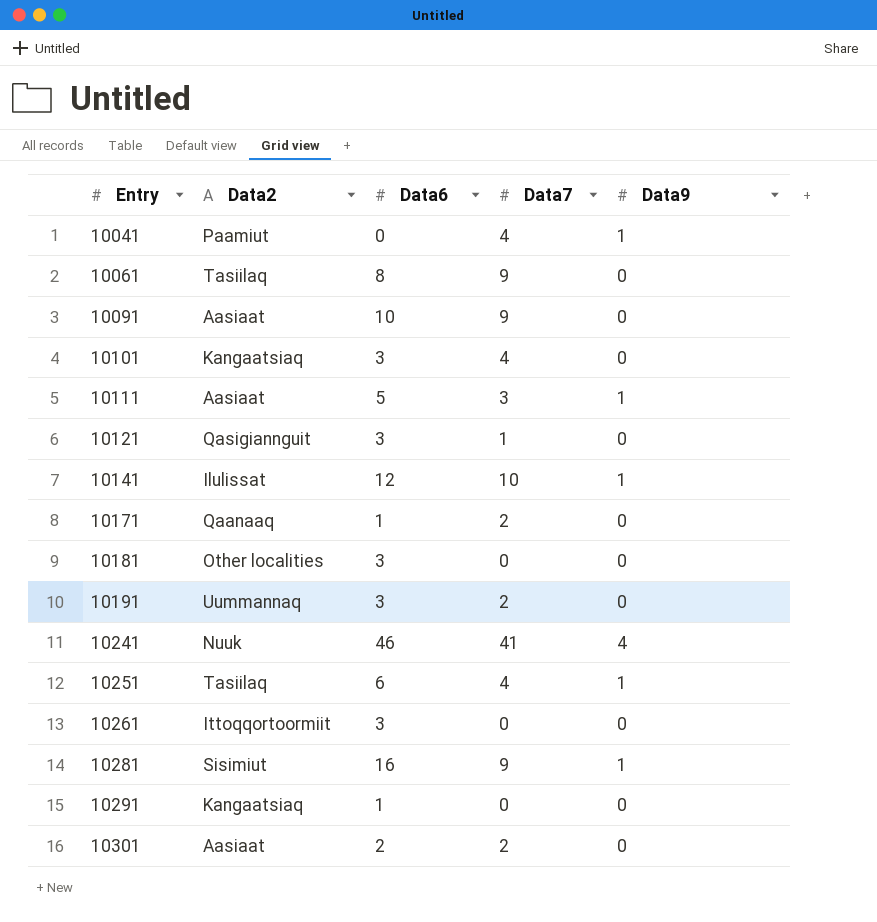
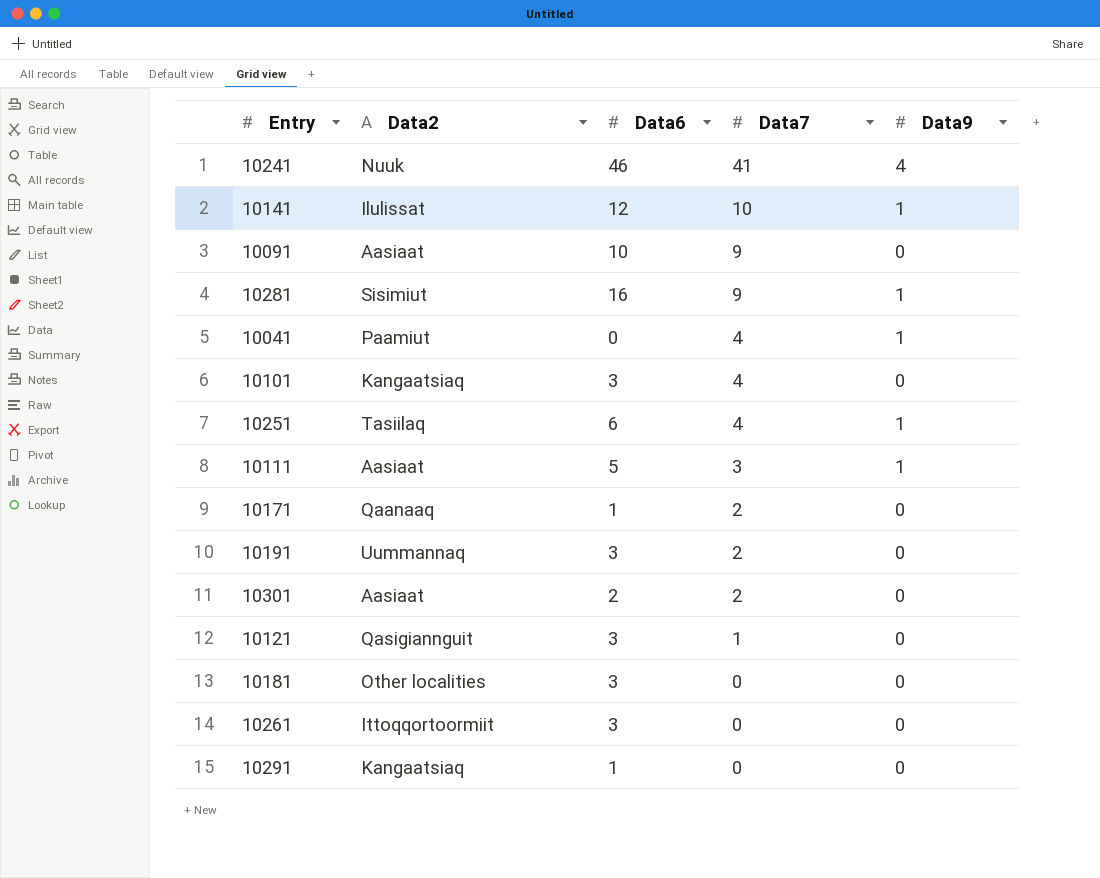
row order: Entry ascending -> Data7 descending
row 10061: Tasiilaq | 8 | 9 | 0 -> none

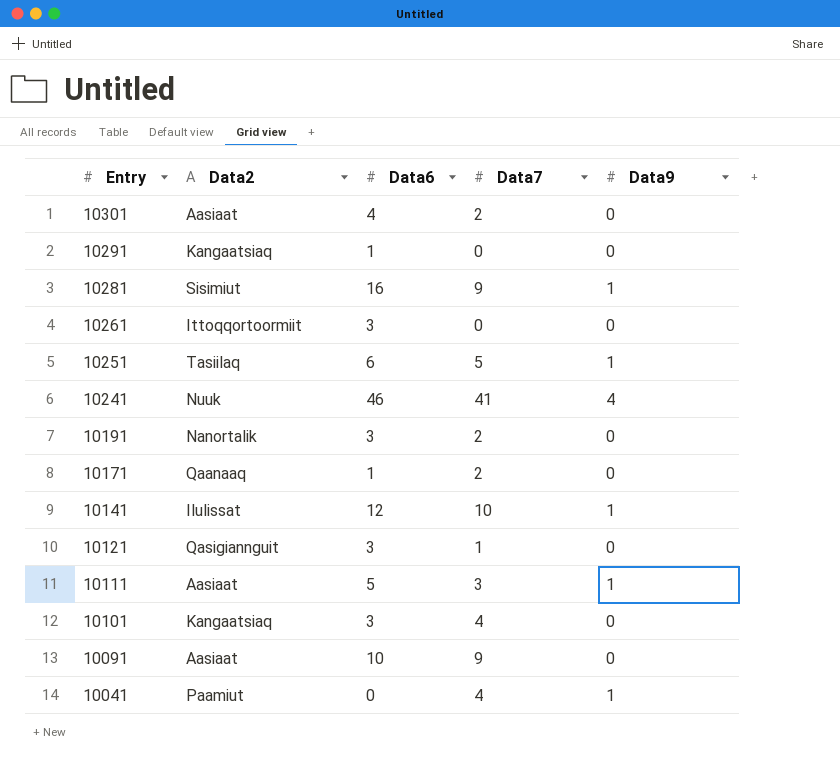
row order: Data7 descending -> Entry descending
row 10181: Other localities | 3 | 0 | 0 -> none
10301 | Data6: 2 -> 4
10251 | Data7: 4 -> 5
10191 | Data2: Uummannaq -> Nanortalik

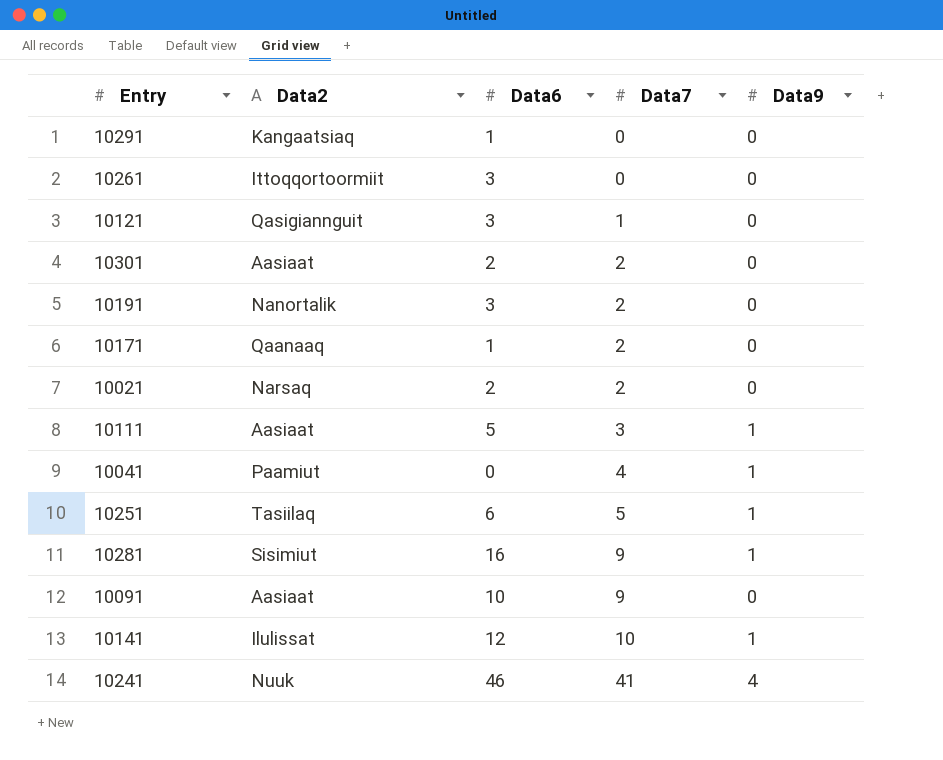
row order: Entry descending -> Data7 ascending
row 10101: Kangaatsiaq | 3 | 4 | 0 -> none
10301 | Data6: 4 -> 2
row 10021: none -> Narsaq | 2 | 2 | 0

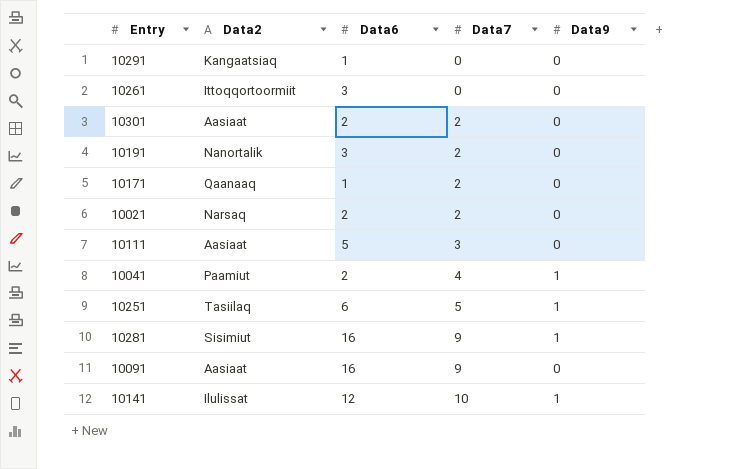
row 10121: Qasigiannguit | 3 | 1 | 0 -> none
row 10241: Nuuk | 46 | 41 | 4 -> none
10111 | Data9: 1 -> 0
10041 | Data6: 0 -> 2
10091 | Data6: 10 -> 16

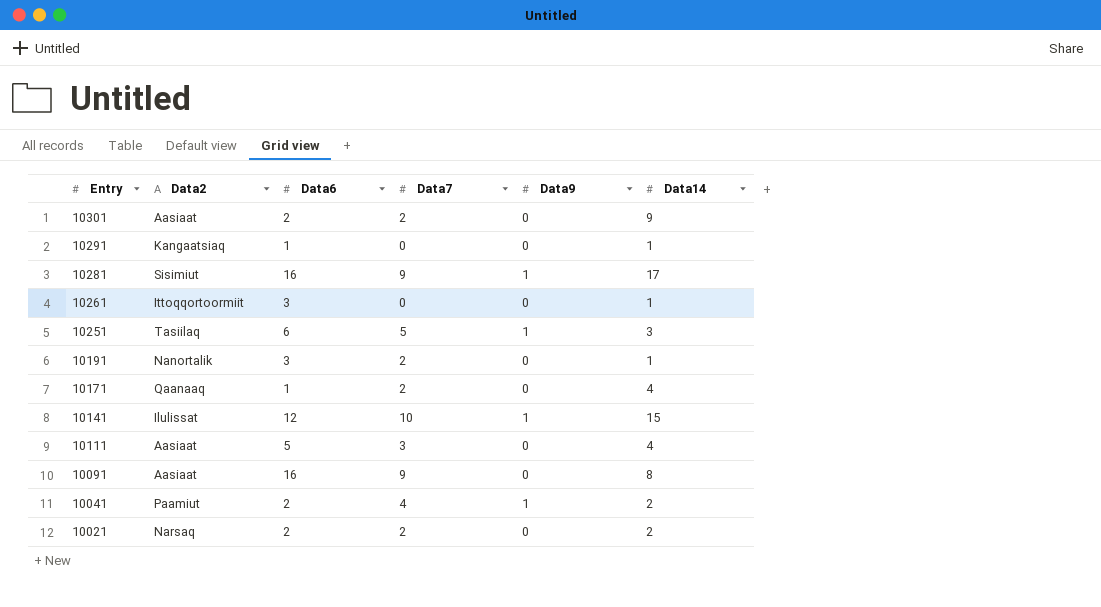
row order: Data7 ascending -> Entry descending
column Data14 | position: none -> 6

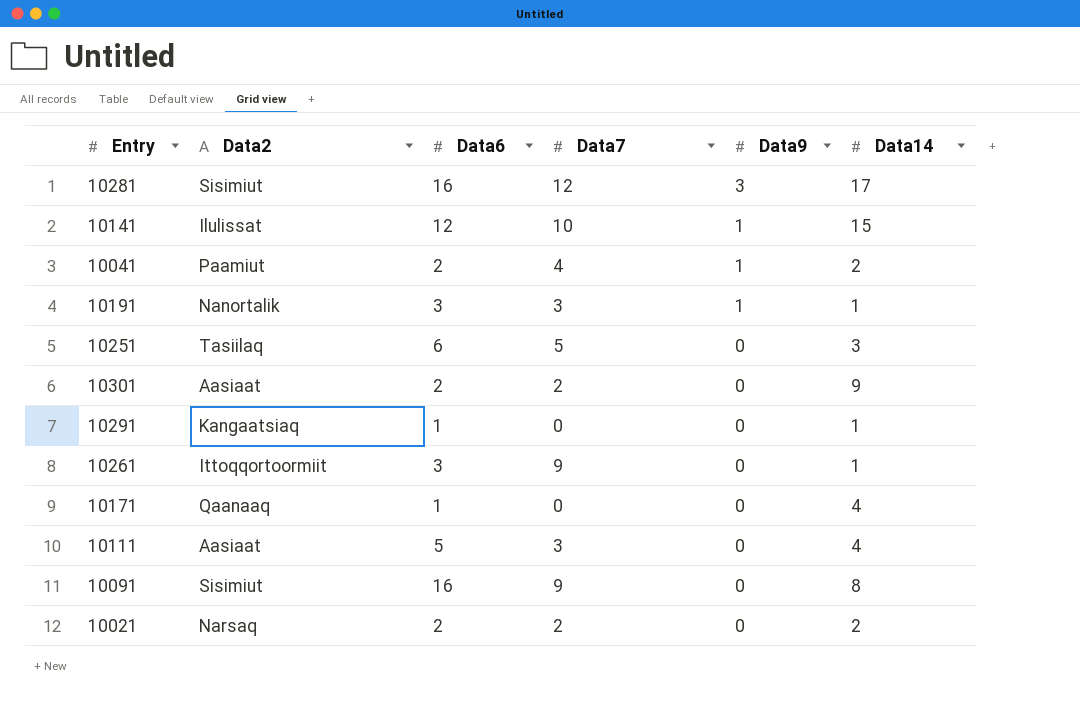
row order: Entry descending -> Data9 descending
10281 | Data7: 9 -> 12
10281 | Data9: 1 -> 3
10191 | Data7: 2 -> 3
10191 | Data9: 0 -> 1
10251 | Data9: 1 -> 0
10261 | Data7: 0 -> 9
10171 | Data7: 2 -> 0
10091 | Data2: Aasiaat -> Sisimiut

